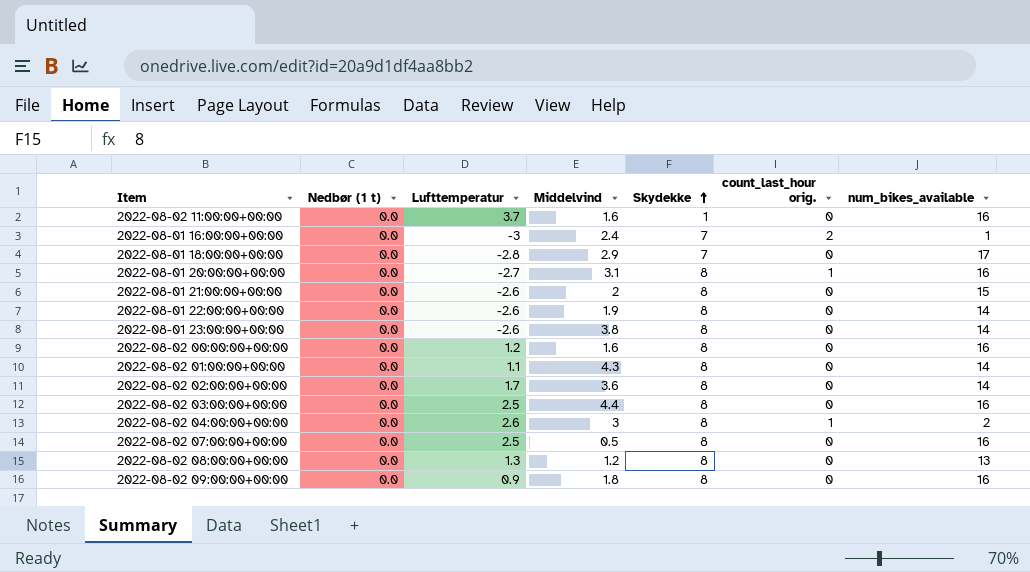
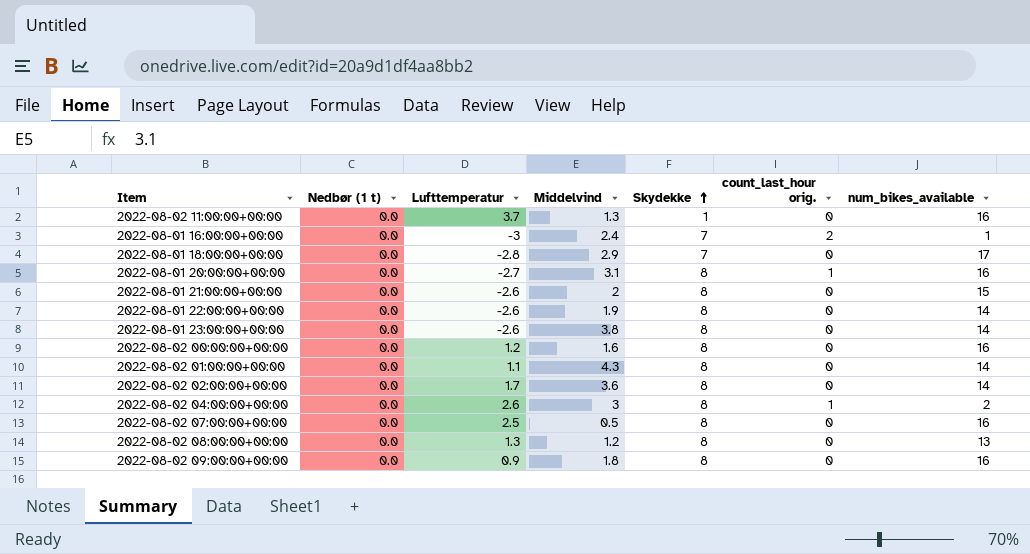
row 2022-08-02 03:00:00+00:00: 0.0 | 2.5 | 4.4 | 8 | 0 | 16 -> none
2022-08-02 11:00:00+00:00 | Middelvind: 1.6 -> 1.3

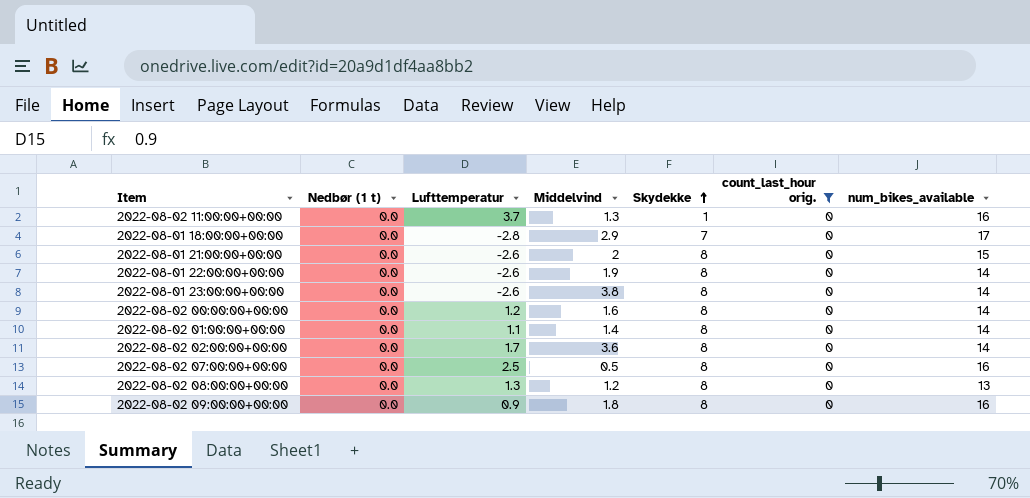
filter: none -> count_last_hour orig. = 0
2022-08-02 00:00:00+00:00 | num_bikes_available: 16 -> 14
2022-08-02 01:00:00+00:00 | Middelvind: 4.3 -> 1.4

